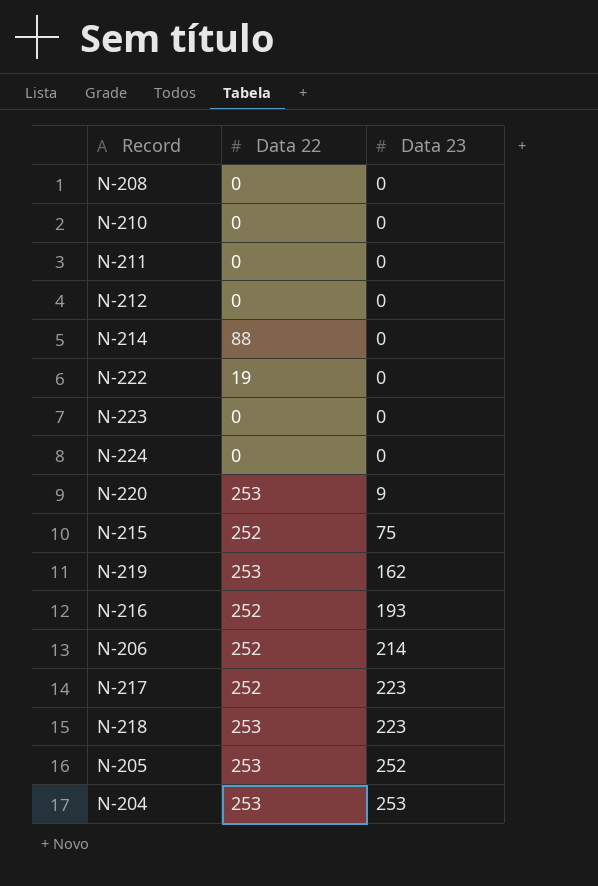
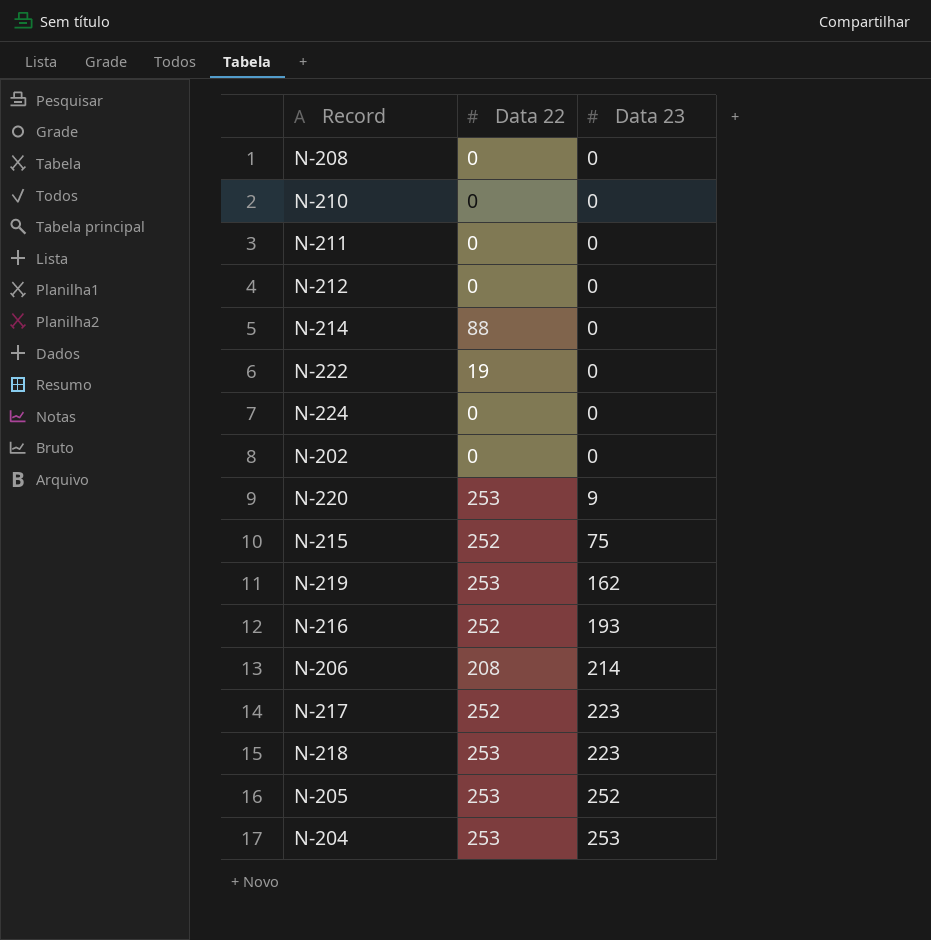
row N-223: 0 | 0 -> none
row N-202: none -> 0 | 0
N-206 | Data 22: 252 -> 208

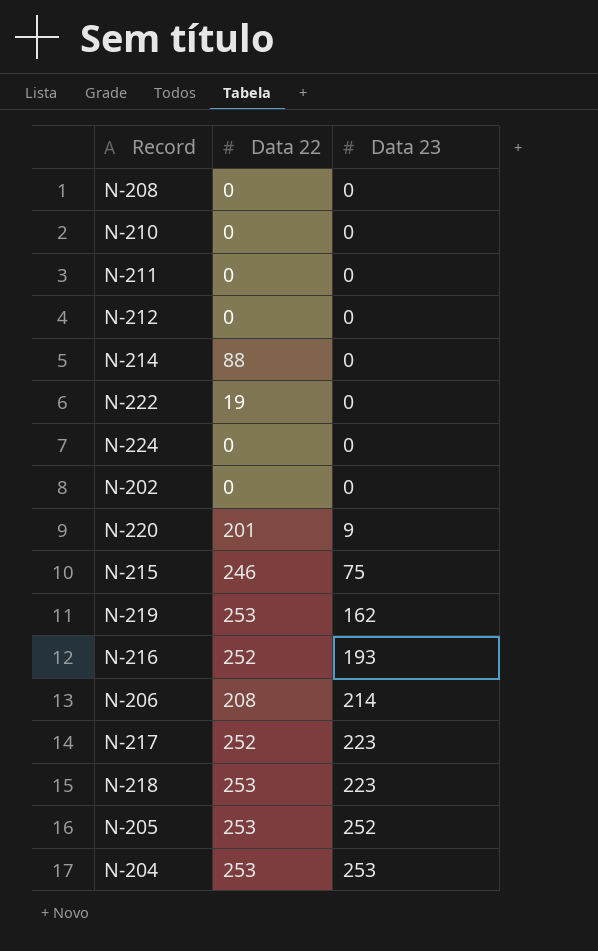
N-220 | Data 22: 253 -> 201
N-215 | Data 22: 252 -> 246

